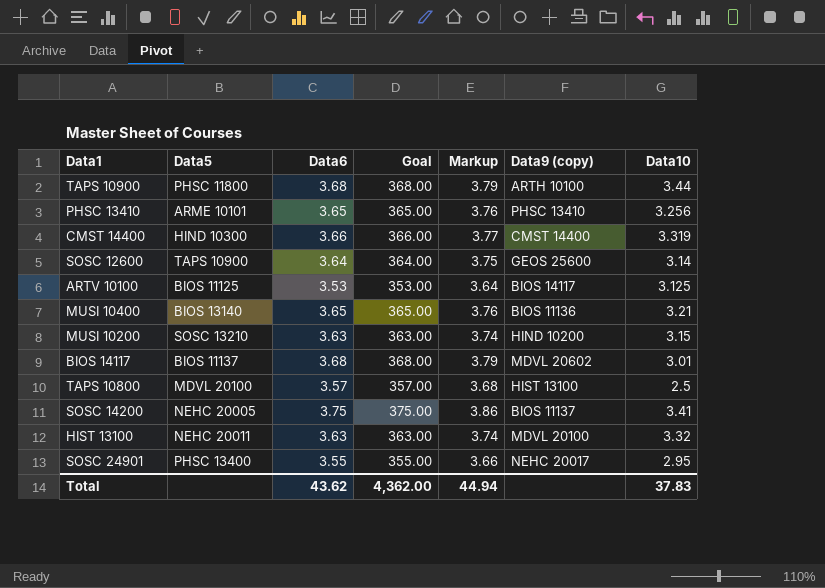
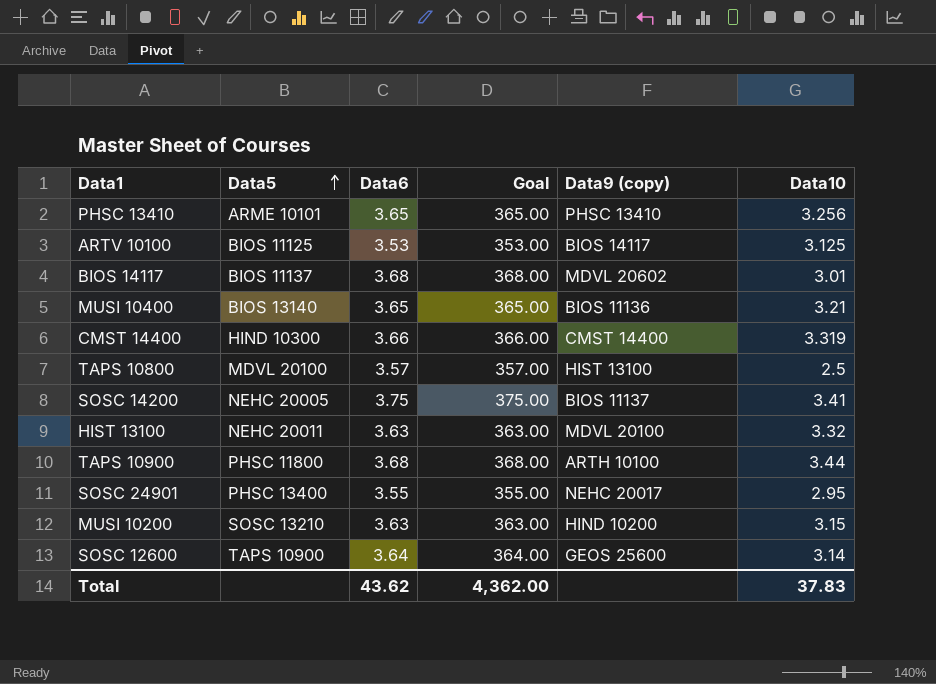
row order: none -> Data5 ascending
column Markup | formula: [Data6] * 1.03 -> none

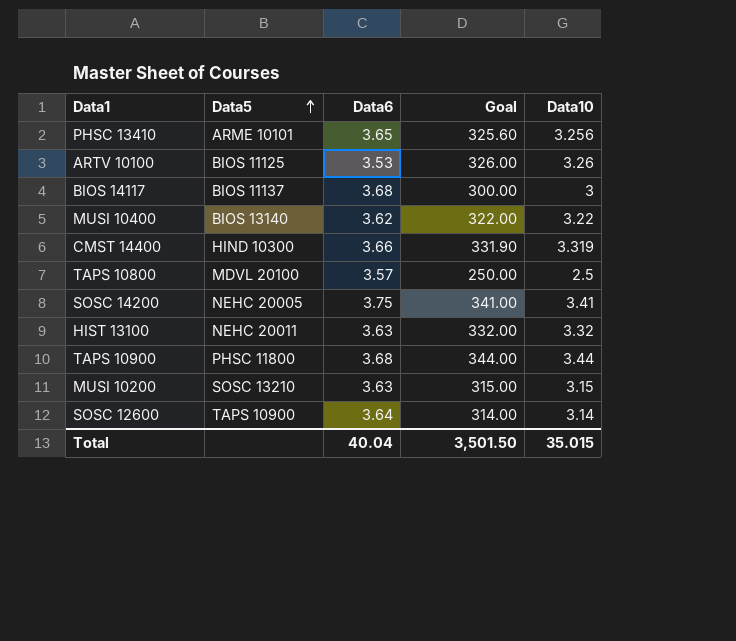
column Data9 (copy) | position: 5 -> none
column Goal | formula: [Data6] * 100 -> [Data10] * 100
row SOSC 24901: PHSC 13400 | 3.55 | 355.00 | NEHC 20017 | 2.95 -> none
ARTV 10100 | Data10: 3.125 -> 3.26
BIOS 14117 | Data10: 3.01 -> 3
MUSI 10400 | Data6: 3.65 -> 3.62
MUSI 10400 | Data10: 3.21 -> 3.22
Total | Data6: 43.62 -> 40.04
Total | Goal: 4,362.00 -> 3,501.50
Total | Data10: 37.83 -> 35.015

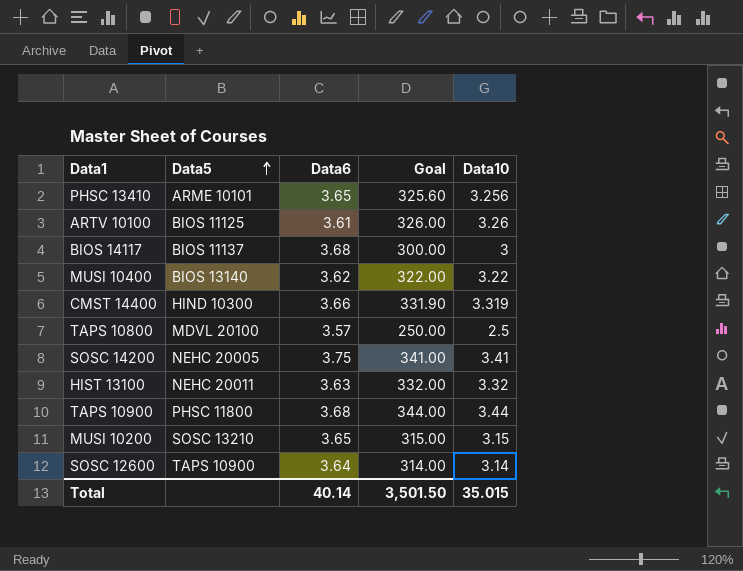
ARTV 10100 | Data6: 3.53 -> 3.61
MUSI 10200 | Data6: 3.63 -> 3.65
Total | Data6: 40.04 -> 40.14

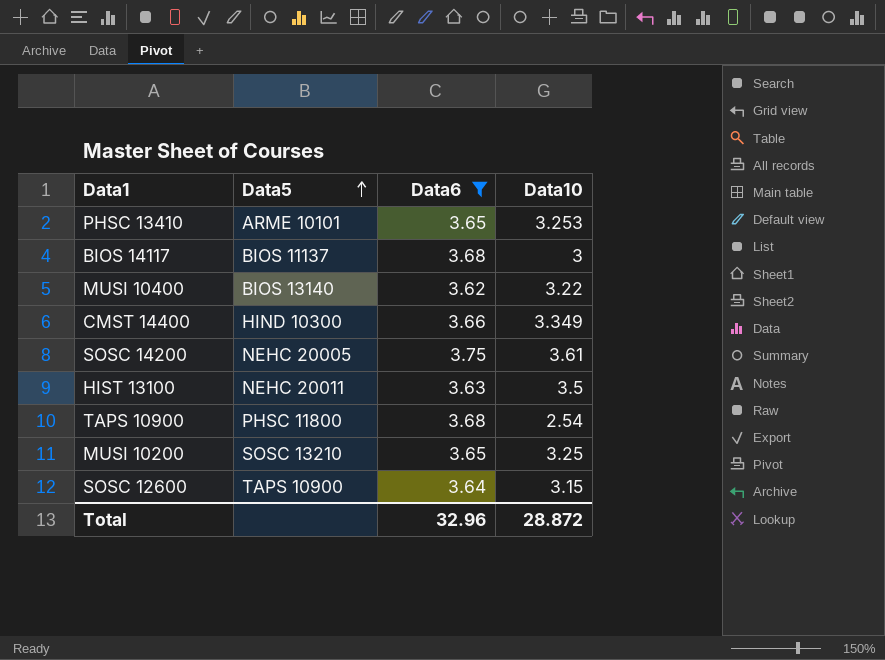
filter: none -> Data6 >= 3.62
column Goal | formula: [Data10] * 100 -> none
PHSC 13410 | Data10: 3.256 -> 3.253
CMST 14400 | Data10: 3.319 -> 3.349
SOSC 14200 | Data10: 3.41 -> 3.61
HIST 13100 | Data10: 3.32 -> 3.5
TAPS 10900 | Data10: 3.44 -> 2.54
MUSI 10200 | Data10: 3.15 -> 3.25
SOSC 12600 | Data10: 3.14 -> 3.15
Total | Data6: 40.14 -> 32.96
Total | Data10: 35.015 -> 28.872

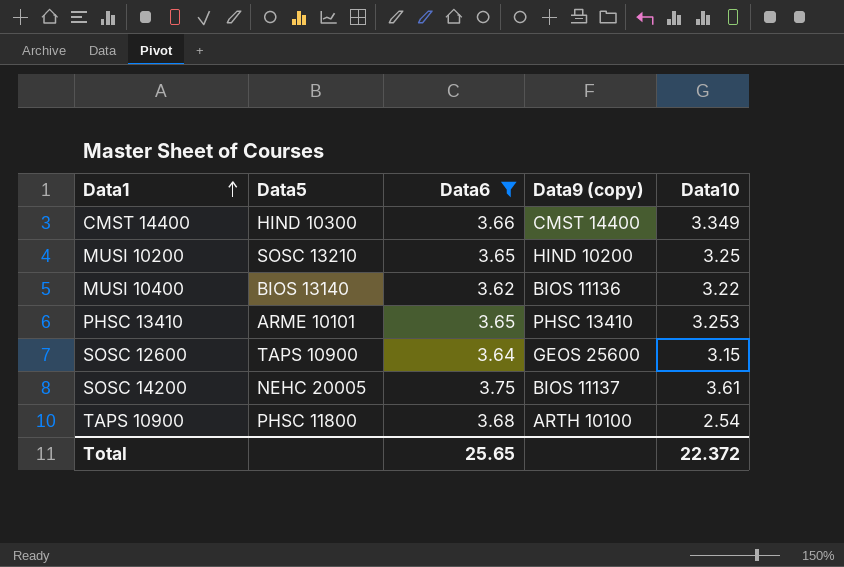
row order: Data5 ascending -> Data1 ascending
column Data9 (copy) | position: none -> 4
row BIOS 14117: BIOS 11137 | 3.68 | 3 -> none
row HIST 13100: NEHC 20011 | 3.63 | 3.5 -> none
Total | Data6: 32.96 -> 25.65
Total | Data10: 28.872 -> 22.372

